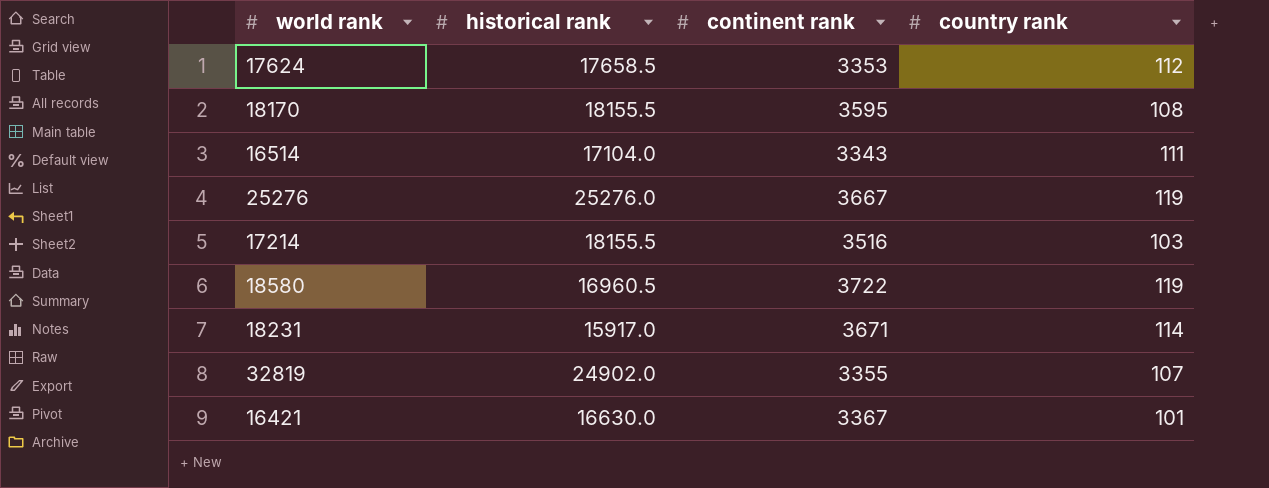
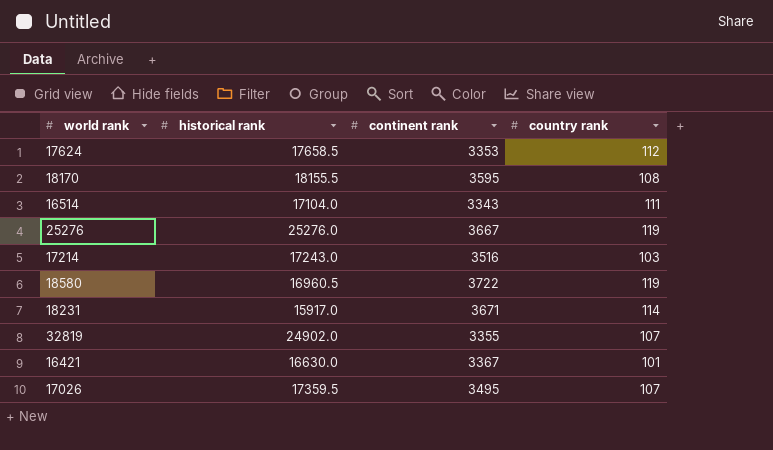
17214 | historical rank: 18155.5 -> 17243.0
row 17026: none -> 17359.5 | 3495 | 107

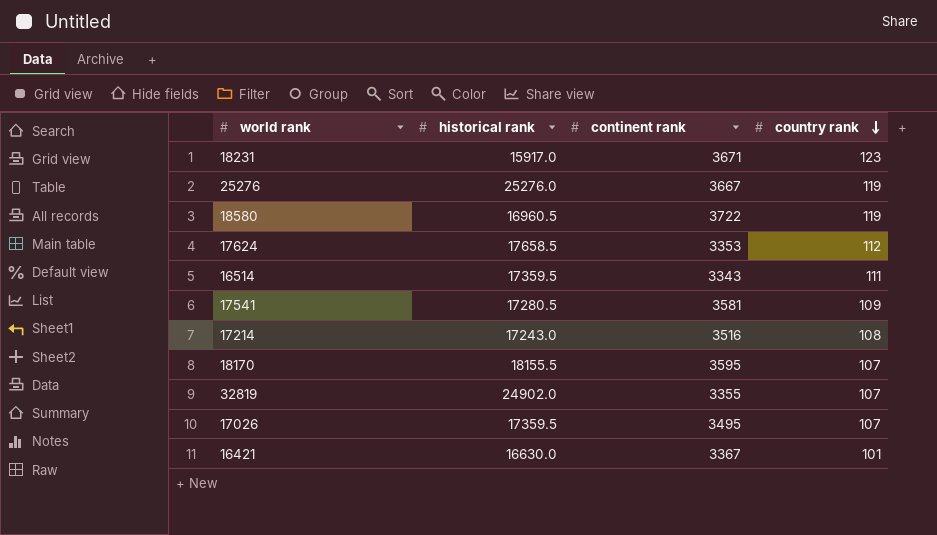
row order: none -> country rank descending
18231 | country rank: 114 -> 123
16514 | historical rank: 17104.0 -> 17359.5
row 17541: none -> 17280.5 | 3581 | 109
17214 | country rank: 103 -> 108
18170 | country rank: 108 -> 107

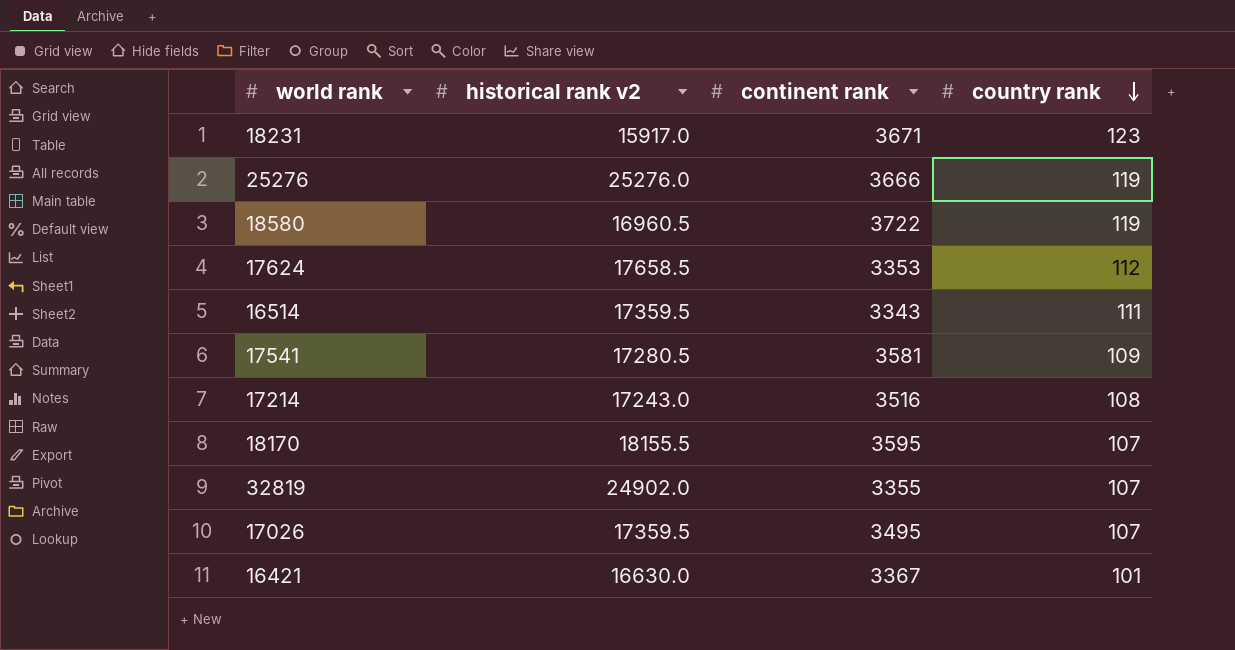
column name: historical rank -> historical rank v2
25276 | continent rank: 3667 -> 3666

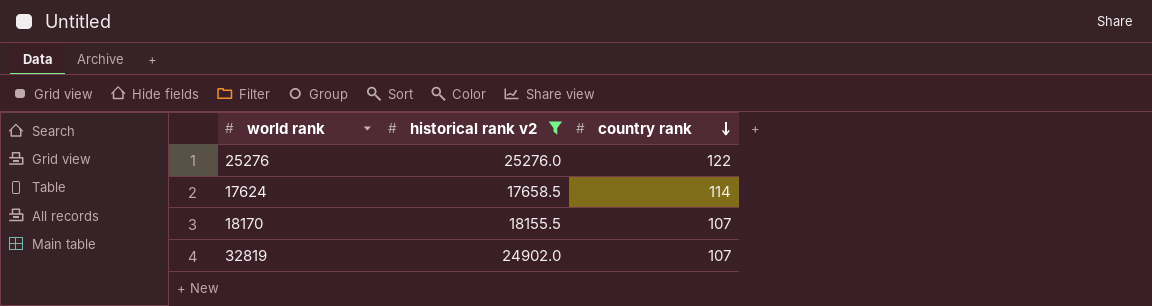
filter: none -> historical rank v2 >= 17658.5
column continent rank | position: 3 -> none
25276 | country rank: 119 -> 122
17624 | country rank: 112 -> 114

